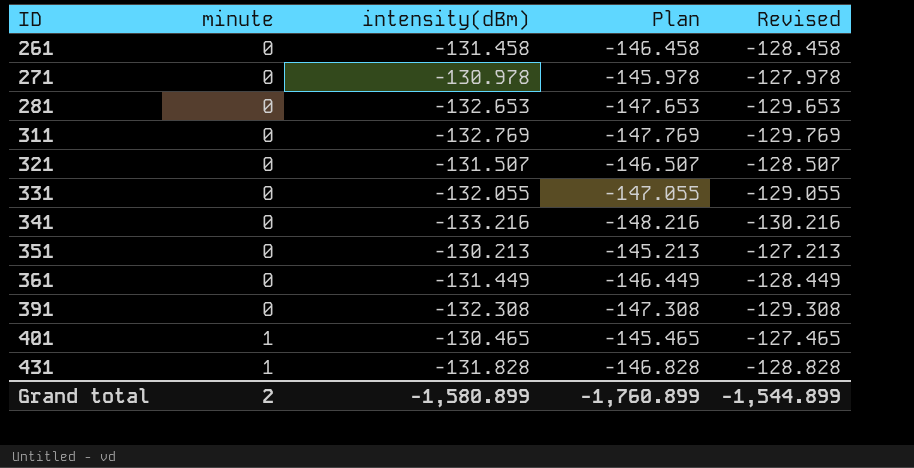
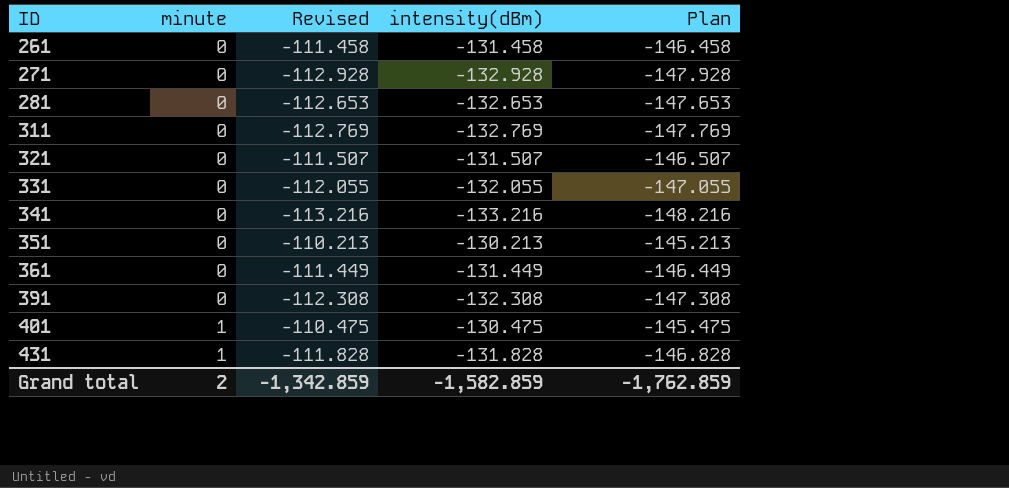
column Revised | formula: [intensity(dBm)] + 3 -> [intensity(dBm)] + 20
column Revised | position: 5 -> 3
271 | intensity(dBm): -130.978 -> -132.928
271 | Plan: -145.978 -> -147.928
401 | intensity(dBm): -130.465 -> -130.475
401 | Plan: -145.465 -> -145.475
Grand total | Revised: -1,544.899 -> -1,342.859
Grand total | intensity(dBm): -1,580.899 -> -1,582.859
Grand total | Plan: -1,760.899 -> -1,762.859

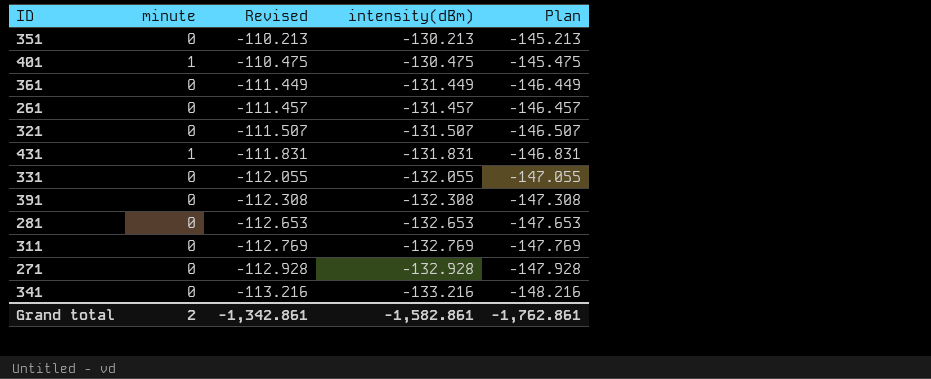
row order: ID ascending -> Revised descending
261 | Revised: -111.458 -> -111.457
261 | intensity(dBm): -131.458 -> -131.457
261 | Plan: -146.458 -> -146.457
431 | Revised: -111.828 -> -111.831
431 | intensity(dBm): -131.828 -> -131.831
431 | Plan: -146.828 -> -146.831
Grand total | Revised: -1,342.859 -> -1,342.861
Grand total | intensity(dBm): -1,582.859 -> -1,582.861
Grand total | Plan: -1,762.859 -> -1,762.861

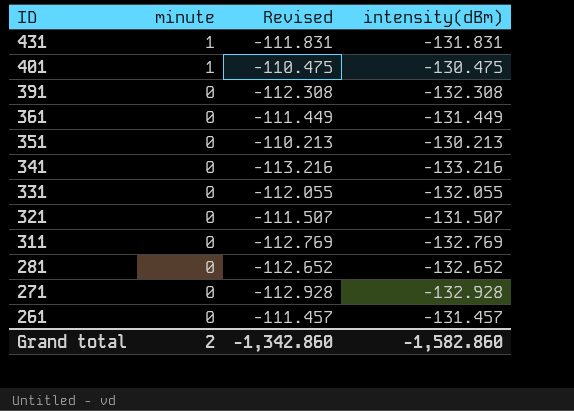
row order: Revised descending -> ID descending
column Plan | formula: [intensity(dBm)] - 15 -> none
281 | Revised: -112.653 -> -112.652
281 | intensity(dBm): -132.653 -> -132.652
Grand total | Revised: -1,342.861 -> -1,342.860
Grand total | intensity(dBm): -1,582.861 -> -1,582.860

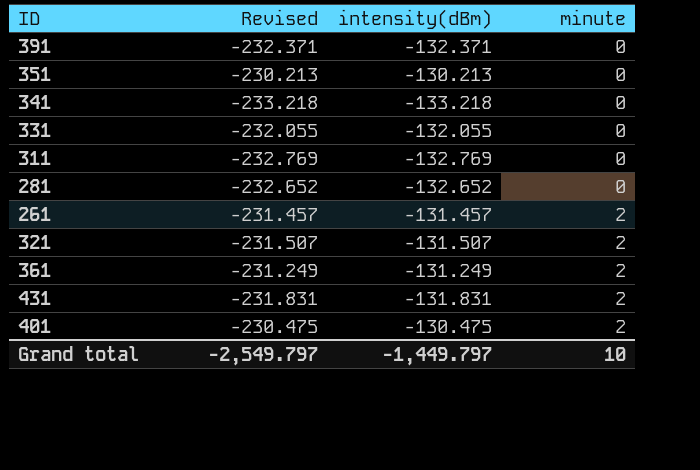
row order: ID descending -> minute ascending
column Revised | formula: [intensity(dBm)] + 20 -> [intensity(dBm)] - 100
column minute | position: 2 -> 4
row 271: 0 | -112.928 | -132.928 -> none
391 | intensity(dBm): -132.308 -> -132.371
341 | intensity(dBm): -133.216 -> -133.218
261 | minute: 0 -> 2
321 | minute: 0 -> 2
361 | intensity(dBm): -131.449 -> -131.249
361 | minute: 0 -> 2
431 | minute: 1 -> 2
401 | minute: 1 -> 2
Grand total | Revised: -1,342.860 -> -2,549.797
Grand total | intensity(dBm): -1,582.860 -> -1,449.797
Grand total | minute: 2 -> 10

